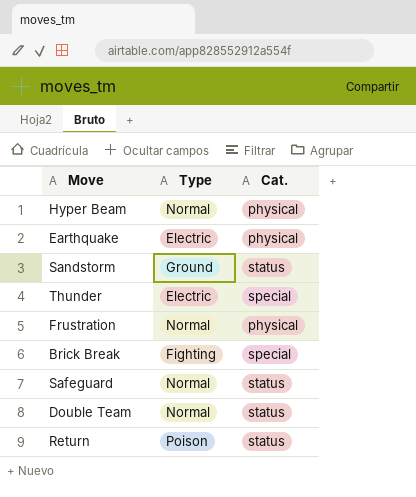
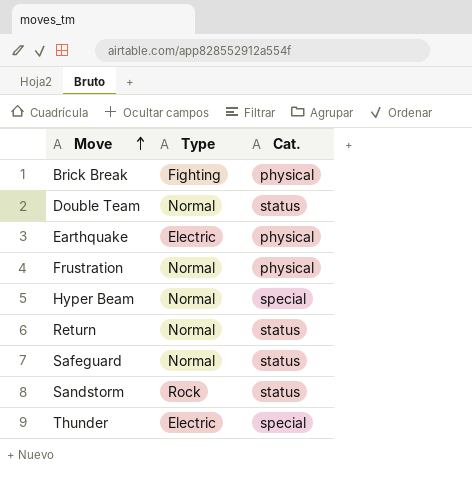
row order: none -> Move ascending
Brick Break | Cat.: special -> physical
Hyper Beam | Cat.: physical -> special
Return | Type: Poison -> Normal
Sandstorm | Type: Ground -> Rock

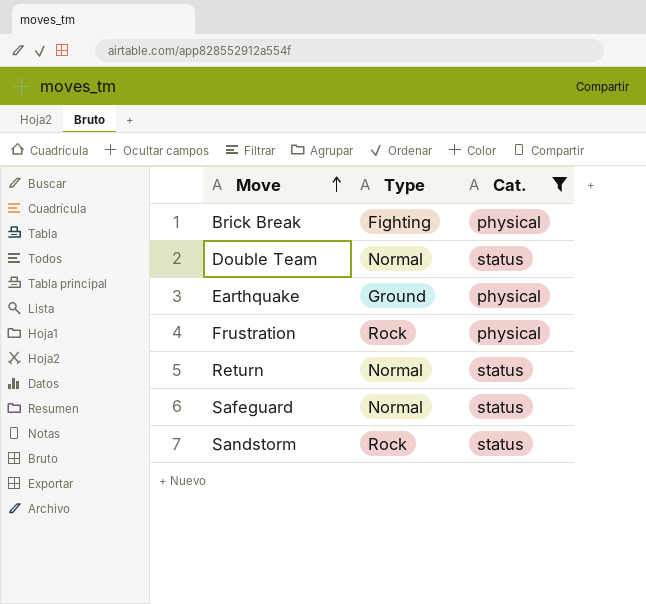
filter: none -> Cat. != special
Earthquake | Type: Electric -> Ground
Frustration | Type: Normal -> Rock

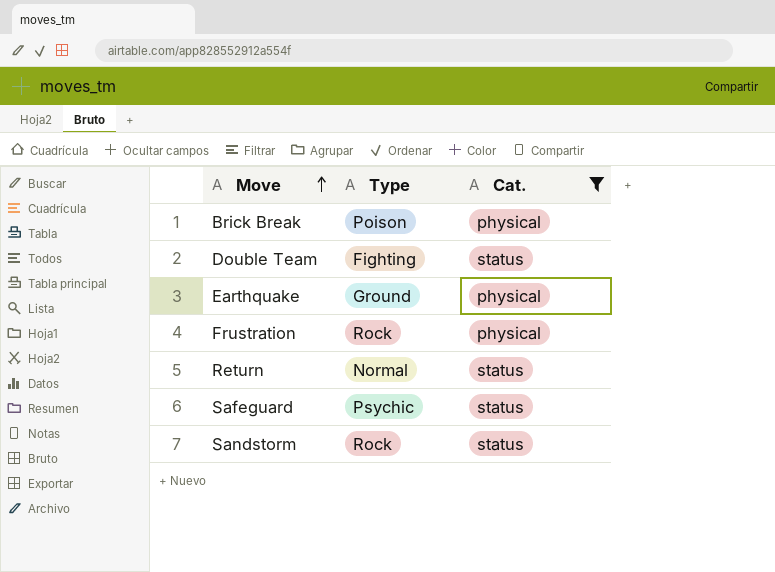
Brick Break | Type: Fighting -> Poison
Double Team | Type: Normal -> Fighting
Safeguard | Type: Normal -> Psychic

